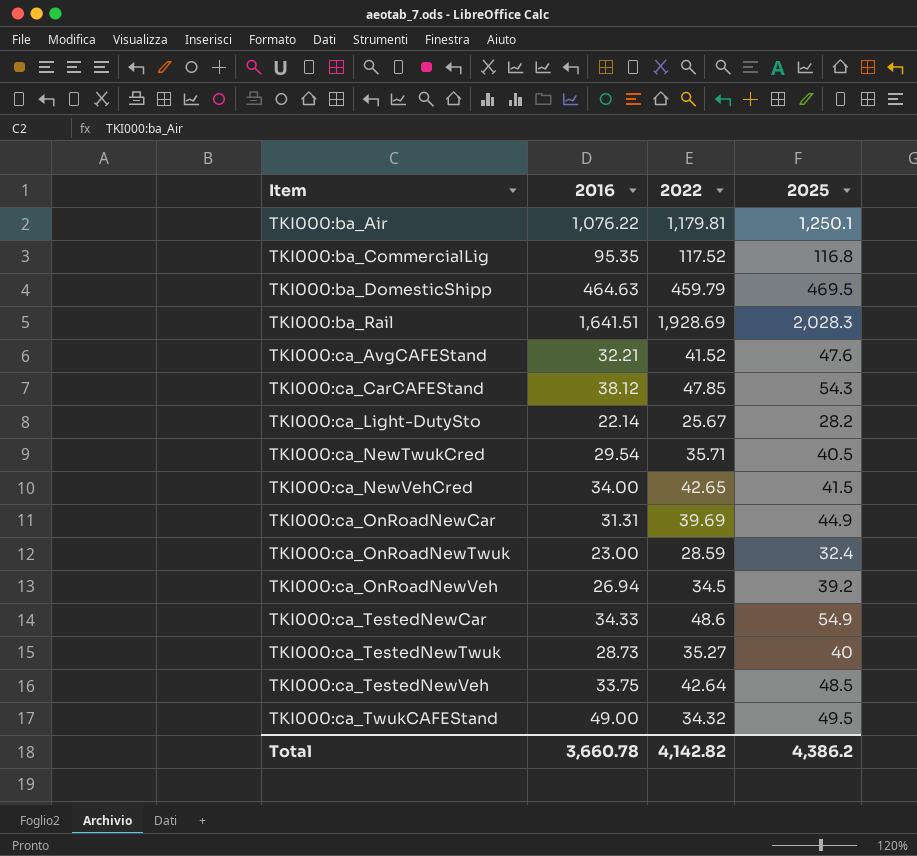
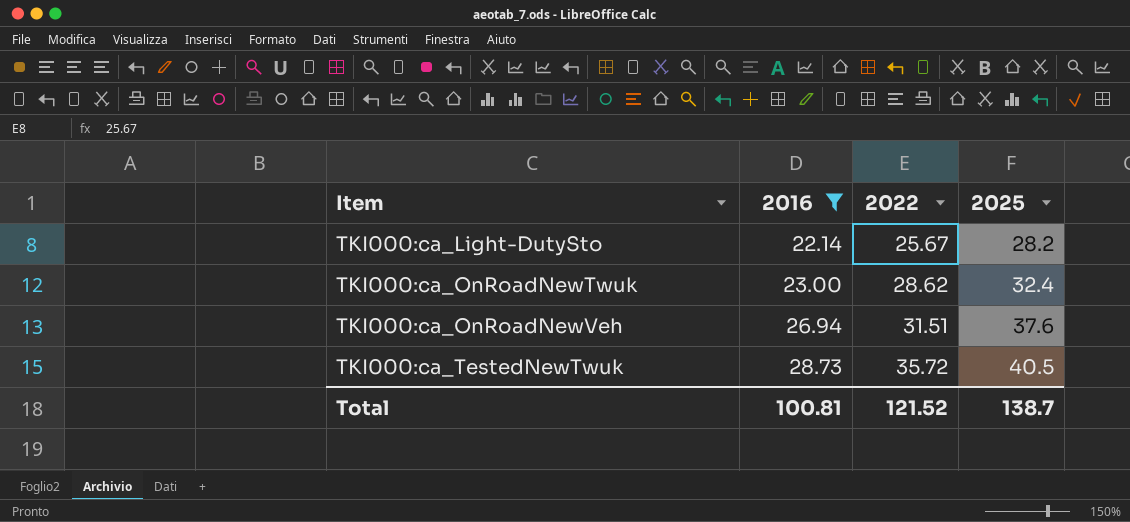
filter: none -> 2016 <= 28.73
TKI000:ca_OnRoadNewTwuk | 2022: 28.59 -> 28.62
TKI000:ca_OnRoadNewVeh | 2022: 34.5 -> 31.51
TKI000:ca_OnRoadNewVeh | 2025: 39.2 -> 37.6
TKI000:ca_TestedNewTwuk | 2022: 35.27 -> 35.72
TKI000:ca_TestedNewTwuk | 2025: 40 -> 40.5
Total | 2016: 3,660.78 -> 100.81
Total | 2022: 4,142.82 -> 121.52
Total | 2025: 4,386.2 -> 138.7

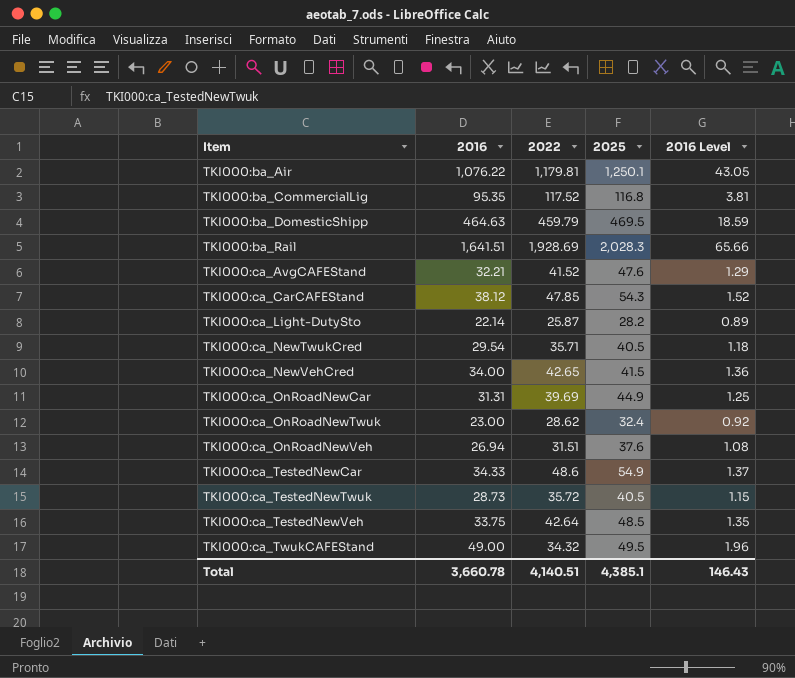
filter: 2016 <= 28.73 -> none
column 2016 Level | formula: none -> [2016] * 0.04
TKI000:ca_Light-DutySto | 2022: 25.67 -> 25.87
Total | 2016: 100.81 -> 3,660.78
Total | 2022: 121.52 -> 4,140.51
Total | 2025: 138.7 -> 4,385.1

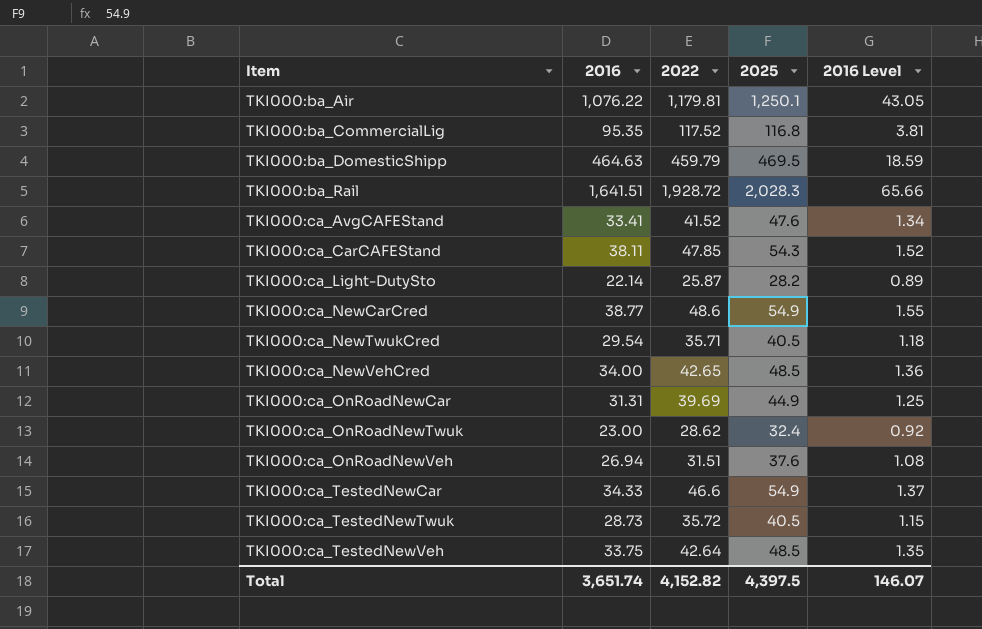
row TKI000:ca_TwukCAFEStand: 49.00 | 34.32 | 49.5 | 1.96 -> none
TKI000:ba_Rail | 2022: 1,928.69 -> 1,928.72
TKI000:ca_AvgCAFEStand | 2016: 32.21 -> 33.41
TKI000:ca_AvgCAFEStand | 2016 Level: 1.29 -> 1.34
TKI000:ca_CarCAFEStand | 2016: 38.12 -> 38.11
row TKI000:ca_NewCarCred: none -> 38.77 | 48.6 | 54.9 | 1.55
TKI000:ca_NewVehCred | 2025: 41.5 -> 48.5
TKI000:ca_TestedNewCar | 2022: 48.6 -> 46.6
Total | 2016: 3,660.78 -> 3,651.74
Total | 2022: 4,140.51 -> 4,152.82
Total | 2025: 4,385.1 -> 4,397.5
Total | 2016 Level: 146.43 -> 146.07

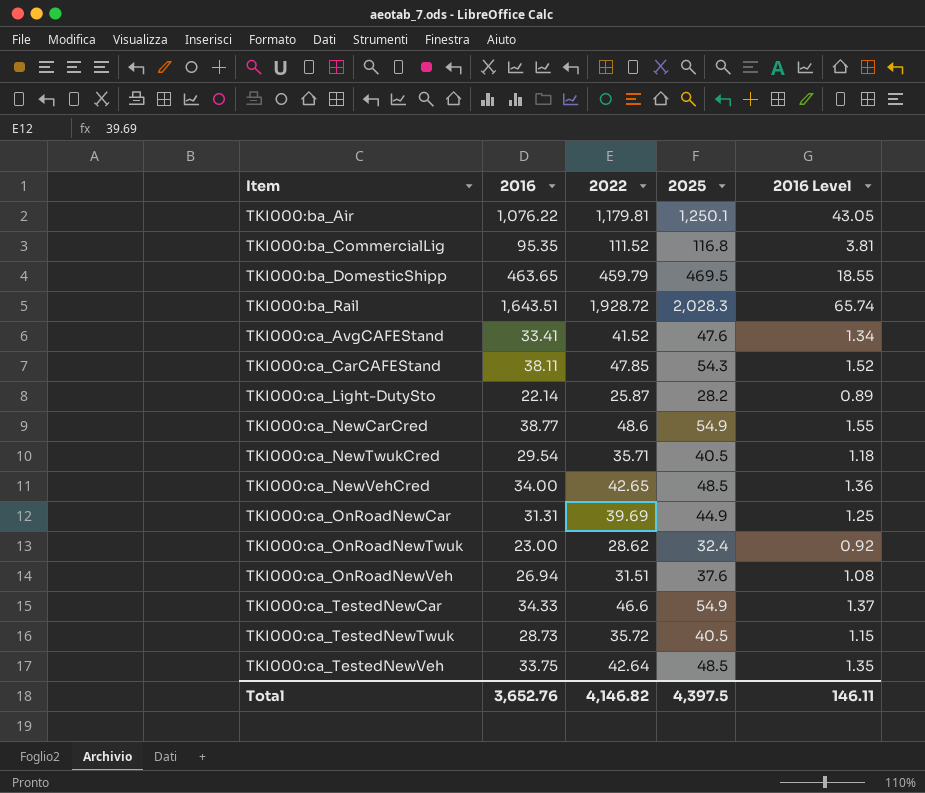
TKI000:ba_CommercialLig | 2022: 117.52 -> 111.52
TKI000:ba_DomesticShipp | 2016: 464.63 -> 463.65
TKI000:ba_DomesticShipp | 2016 Level: 18.59 -> 18.55
TKI000:ba_Rail | 2016: 1,641.51 -> 1,643.51
TKI000:ba_Rail | 2016 Level: 65.66 -> 65.74
Total | 2016: 3,651.74 -> 3,652.76
Total | 2022: 4,152.82 -> 4,146.82
Total | 2016 Level: 146.07 -> 146.11

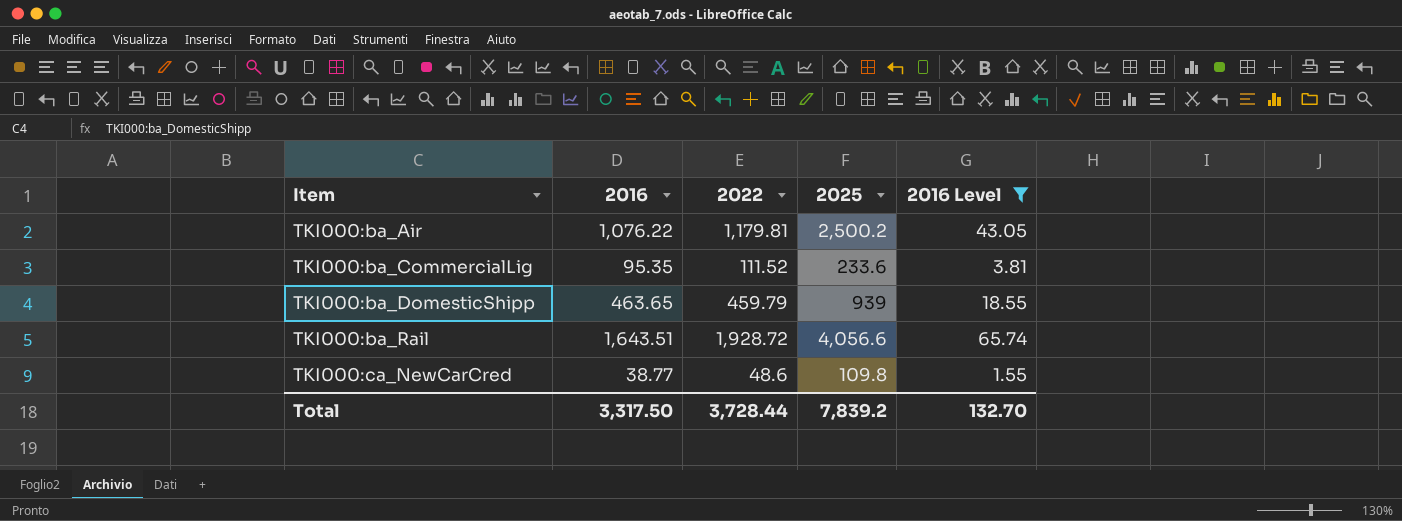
filter: none -> 2016 Level >= 1.55
TKI000:ba_Air | 2025: 1,250.1 -> 2,500.2
TKI000:ba_CommercialLig | 2025: 116.8 -> 233.6
TKI000:ba_DomesticShipp | 2025: 469.5 -> 939
TKI000:ba_Rail | 2025: 2,028.3 -> 4,056.6
TKI000:ca_NewCarCred | 2025: 54.9 -> 109.8
Total | 2016: 3,652.76 -> 3,317.50
Total | 2022: 4,146.82 -> 3,728.44
Total | 2025: 4,397.5 -> 7,839.2
Total | 2016 Level: 146.11 -> 132.70

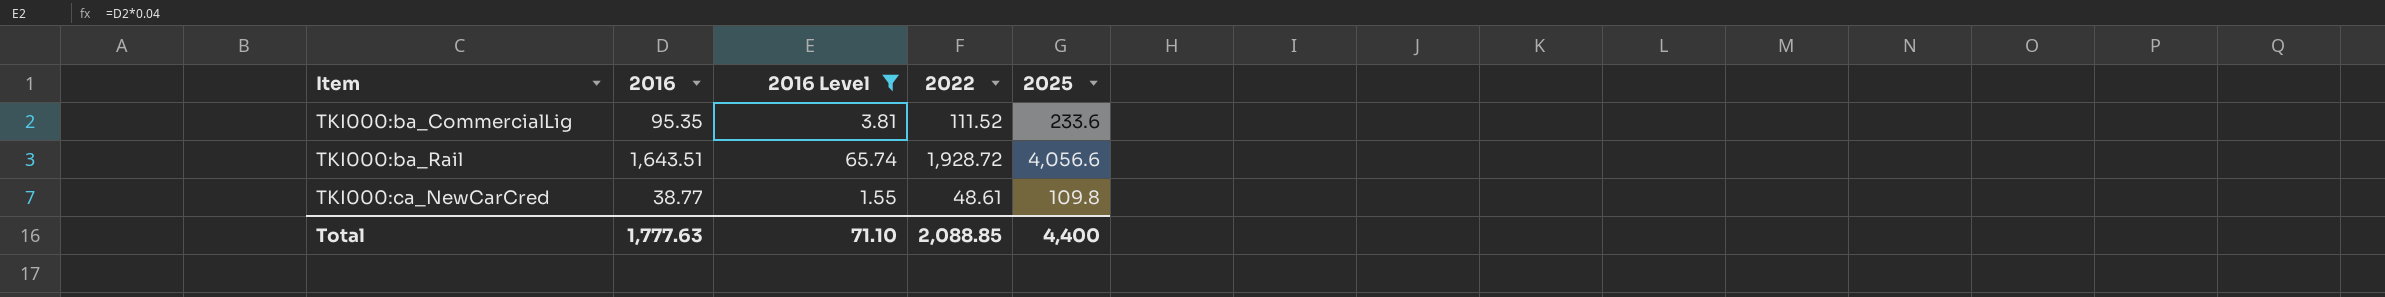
column 2016 Level | position: 5 -> 3
row TKI000:ba_Air: 1,076.22 | 1,179.81 | 2,500.2 | 43.05 -> none
row TKI000:ba_DomesticShipp: 463.65 | 459.79 | 939 | 18.55 -> none
TKI000:ca_NewCarCred | 2022: 48.6 -> 48.61
Total | 2016: 3,317.50 -> 1,777.63
Total | 2016 Level: 132.70 -> 71.10
Total | 2022: 3,728.44 -> 2,088.85
Total | 2025: 7,839.2 -> 4,400

